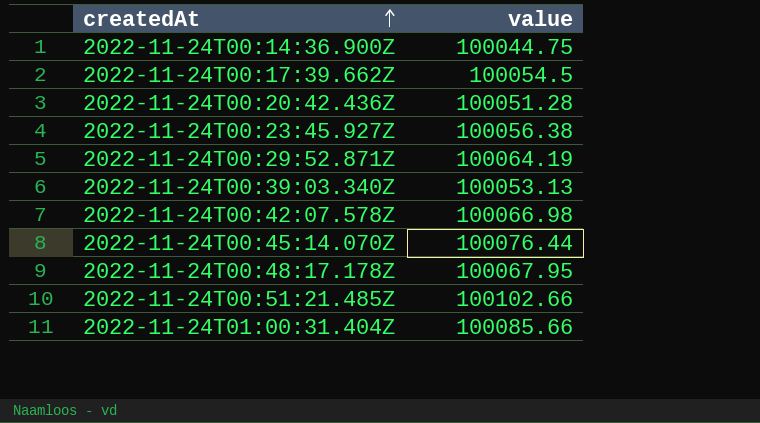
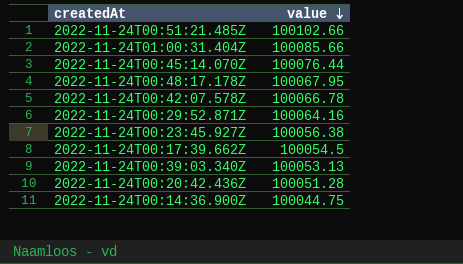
row order: createdAt ascending -> value descending
2022-11-24T00:42:07.578Z | value: 100066.98 -> 100066.78
2022-11-24T00:29:52.871Z | value: 100064.19 -> 100064.16

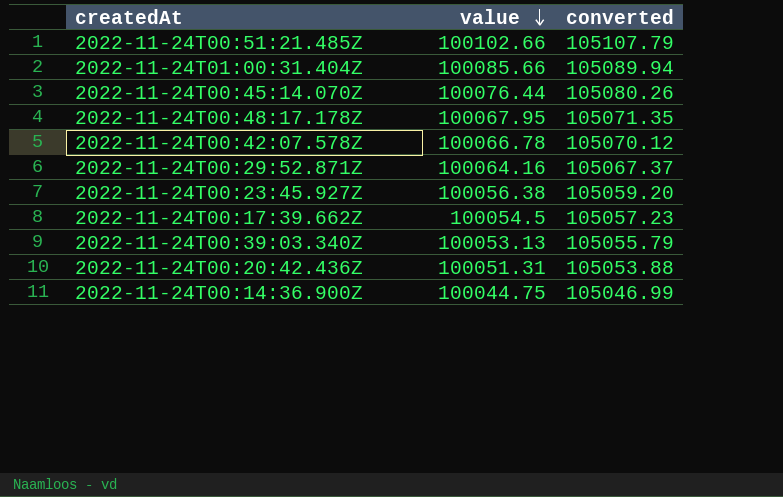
column converted | formula: none -> [value] * 1.05
2022-11-24T00:20:42.436Z | value: 100051.28 -> 100051.31

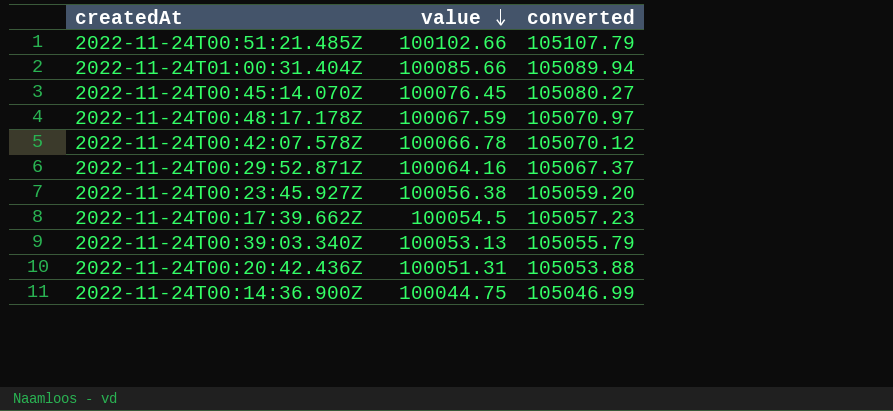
2022-11-24T00:45:14.070Z | value: 100076.44 -> 100076.45
2022-11-24T00:45:14.070Z | converted: 105080.26 -> 105080.27
2022-11-24T00:48:17.178Z | value: 100067.95 -> 100067.59
2022-11-24T00:48:17.178Z | converted: 105071.35 -> 105070.97

